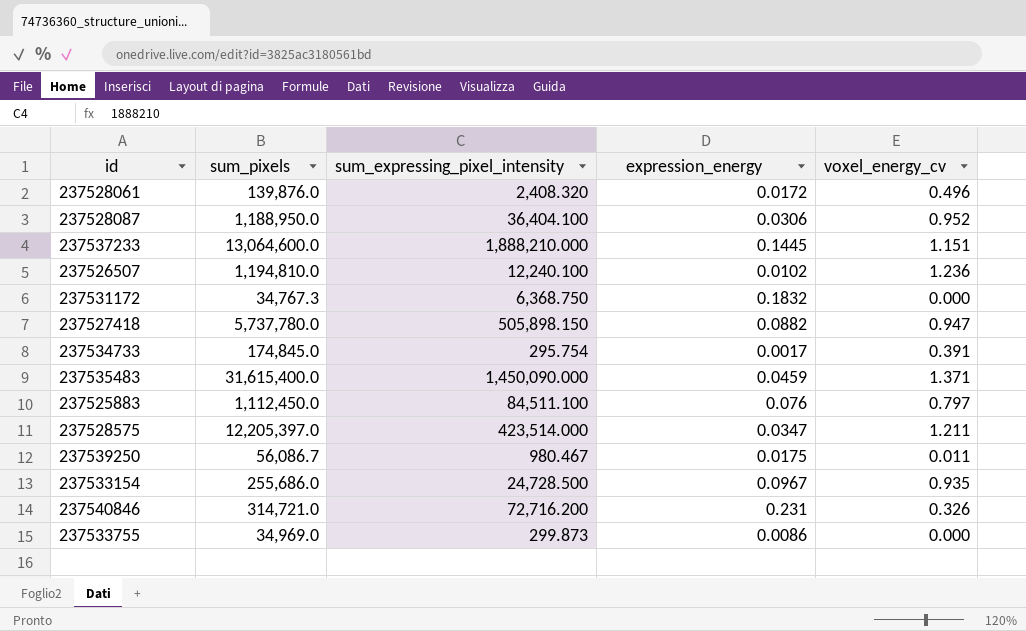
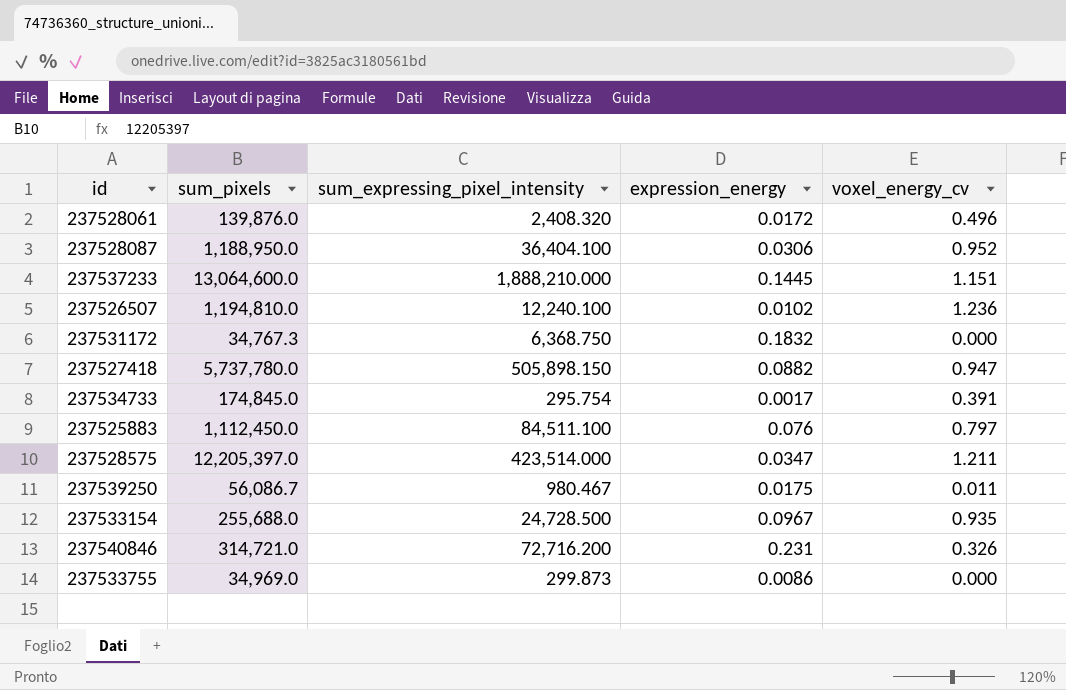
row 237535483: 31,615,400.0 | 1,450,090.000 | 0.0459 | 1.371 -> none
237533154 | sum_pixels: 255,686.0 -> 255,688.0

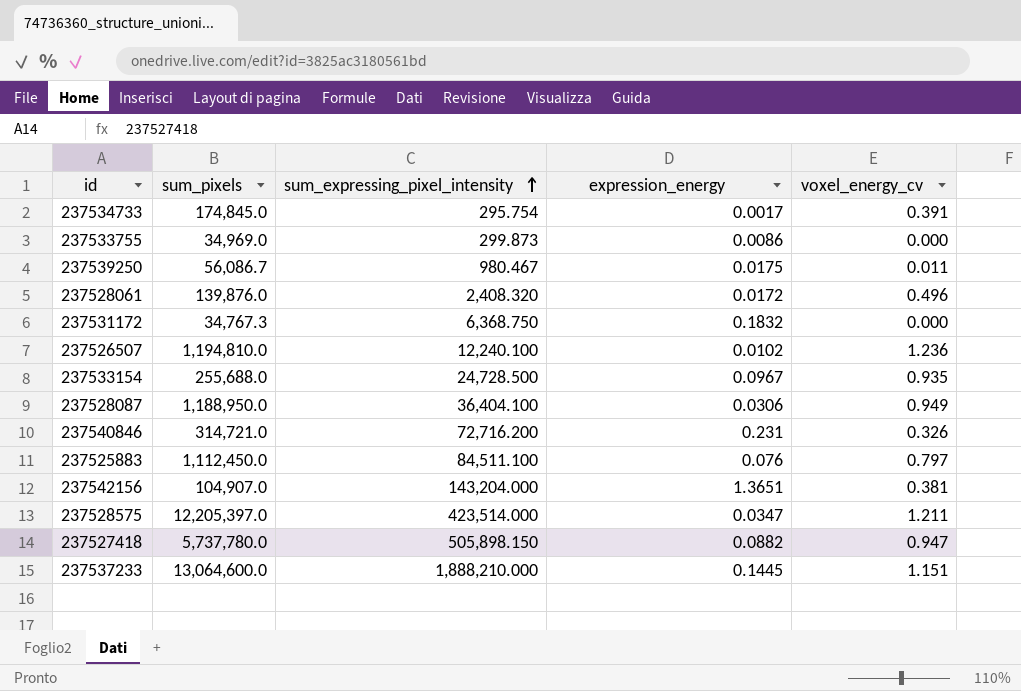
row order: none -> sum_expressing_pixel_intensity ascending
237528087 | voxel_energy_cv: 0.952 -> 0.949
row 237542156: none -> 104,907.0 | 143,204.000 | 1.3651 | 0.381

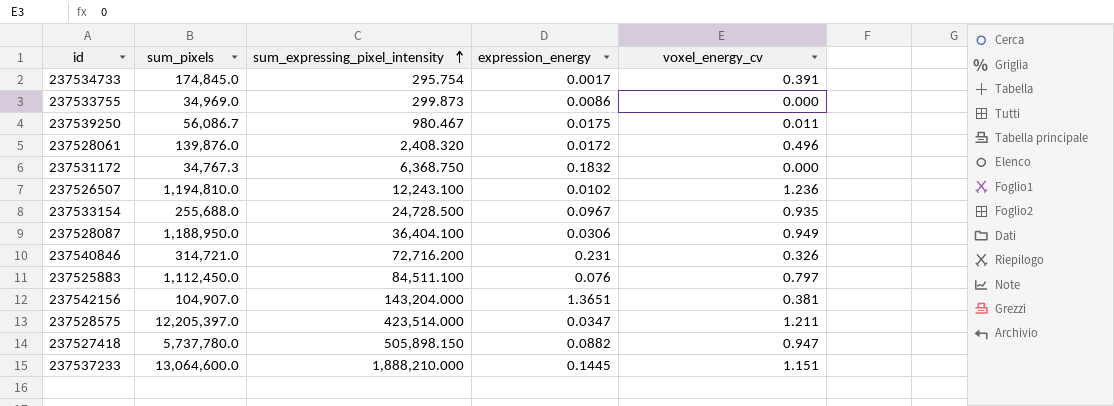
237526507 | sum_expressing_pixel_intensity: 12,240.100 -> 12,243.100

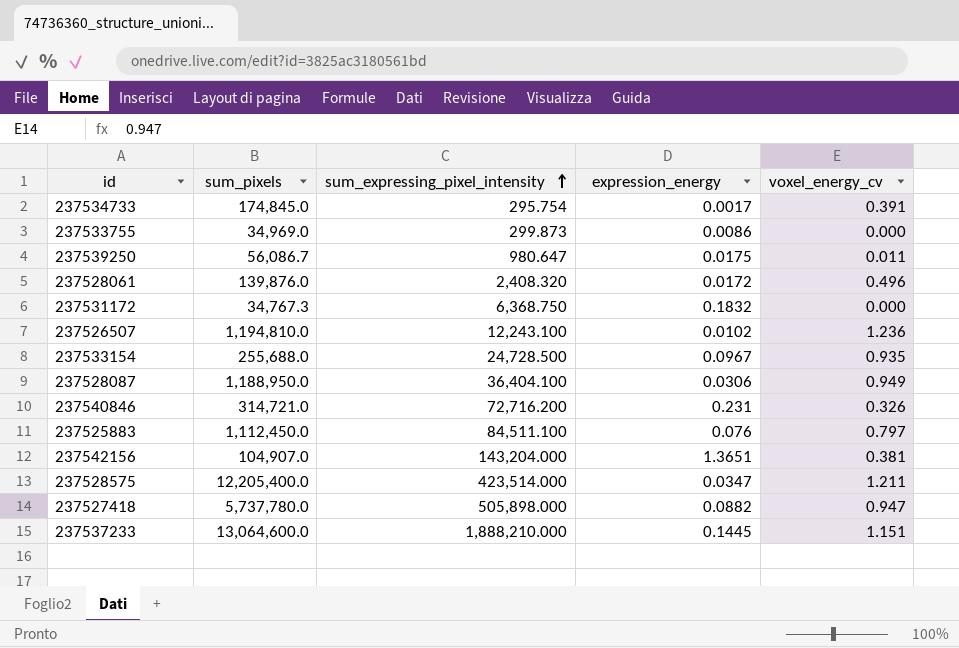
237539250 | sum_expressing_pixel_intensity: 980.467 -> 980.647
237528575 | sum_pixels: 12,205,397.0 -> 12,205,400.0
237527418 | sum_expressing_pixel_intensity: 505,898.150 -> 505,898.000

